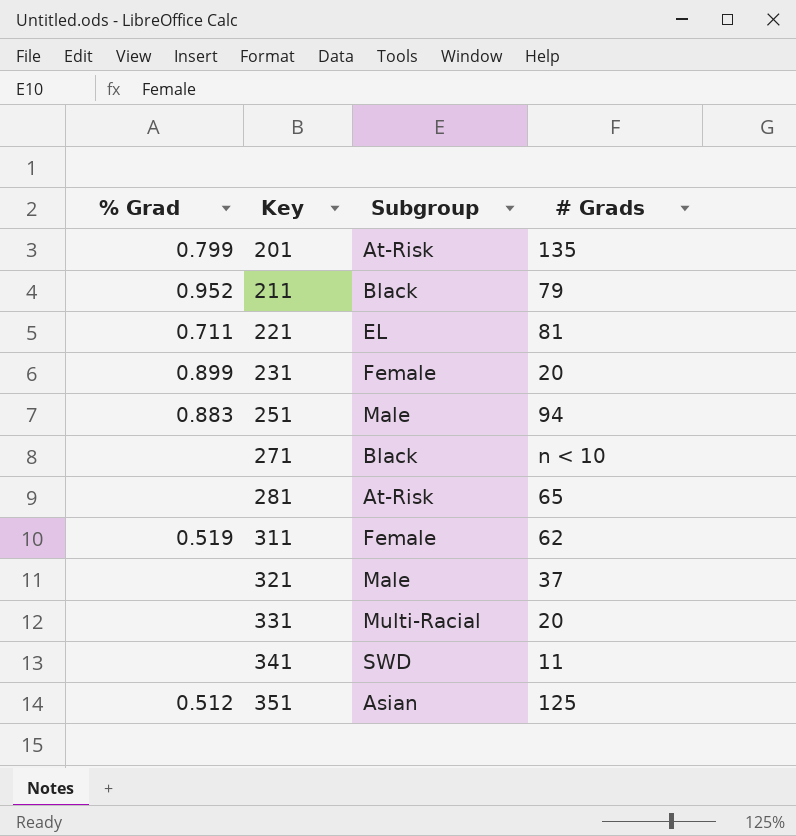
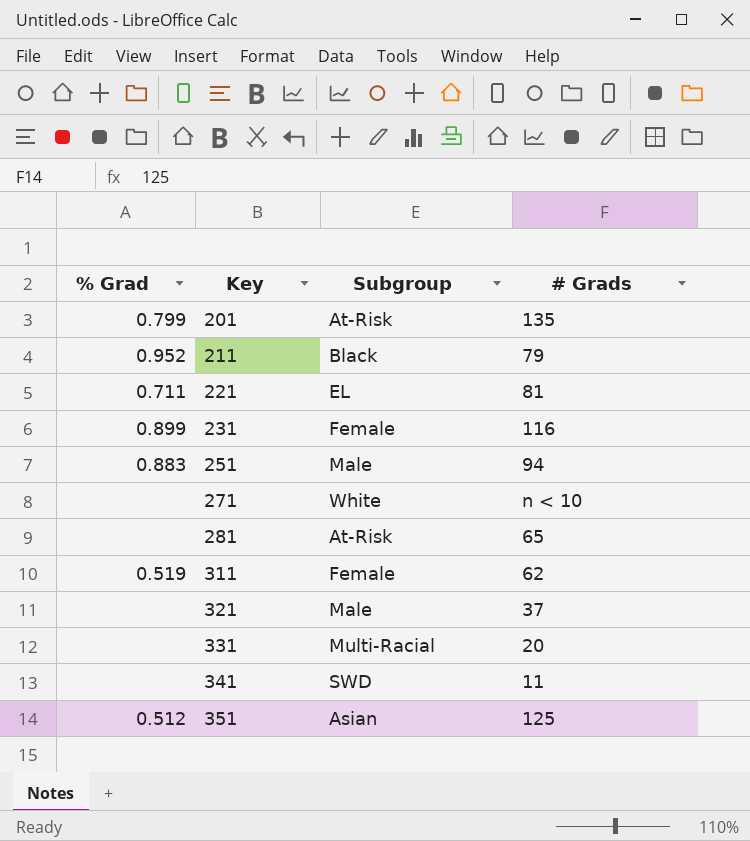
231 | # Grads: 20 -> 116
271 | Subgroup: Black -> White

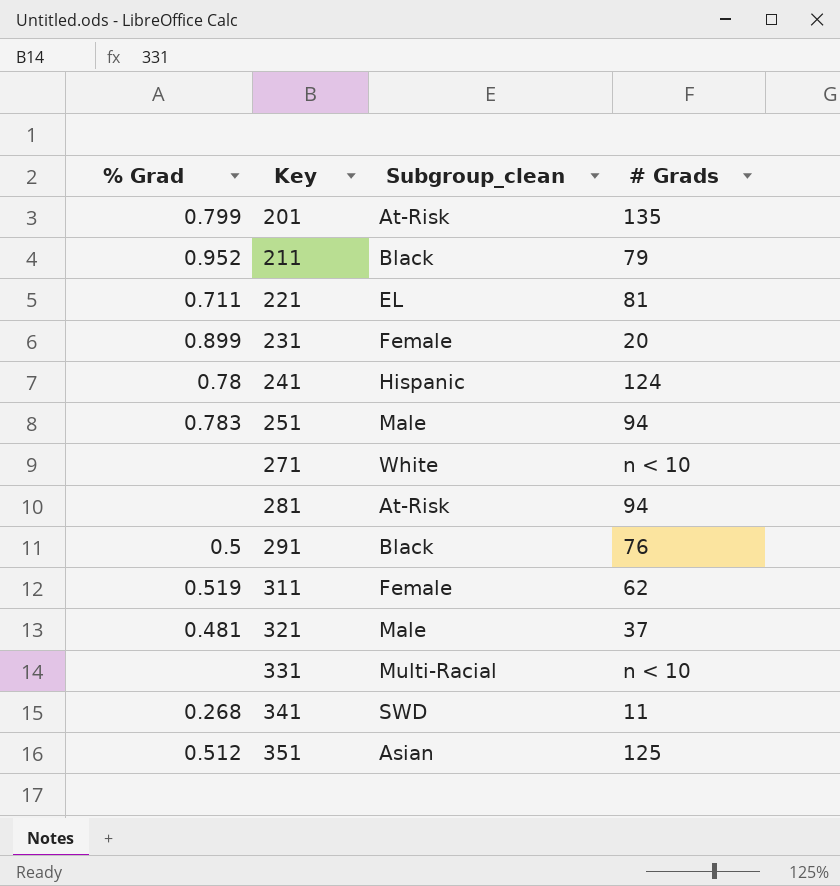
column name: Subgroup -> Subgroup_clean
231 | # Grads: 116 -> 20
row 241: none -> 0.78 | Hispanic | 124
251 | % Grad: 0.883 -> 0.783
281 | # Grads: 65 -> 94
row 291: none -> 0.5 | Black | 76
321 | % Grad: none -> 0.481
331 | # Grads: 20 -> n < 10
341 | % Grad: none -> 0.268

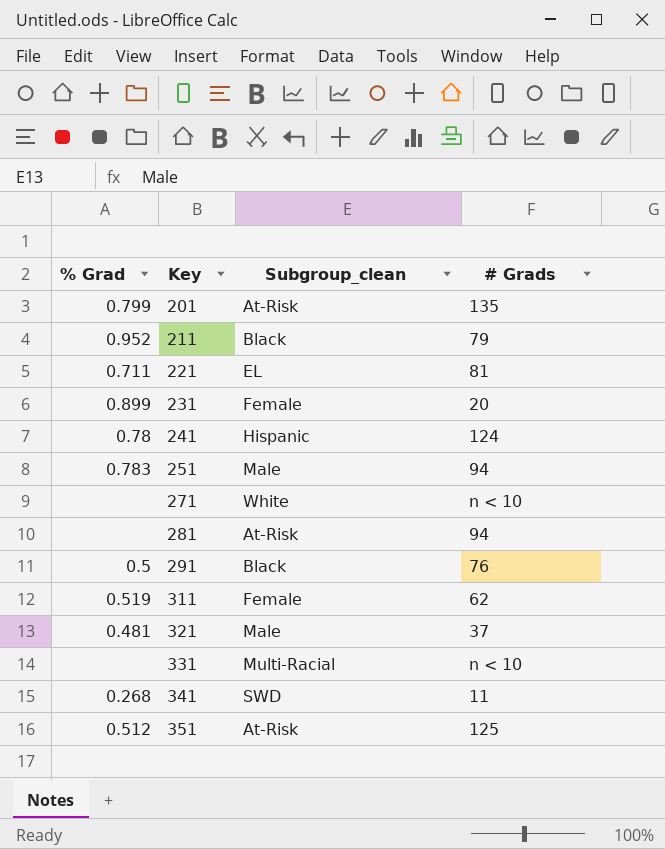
351 | Subgroup_clean: Asian -> At-Risk

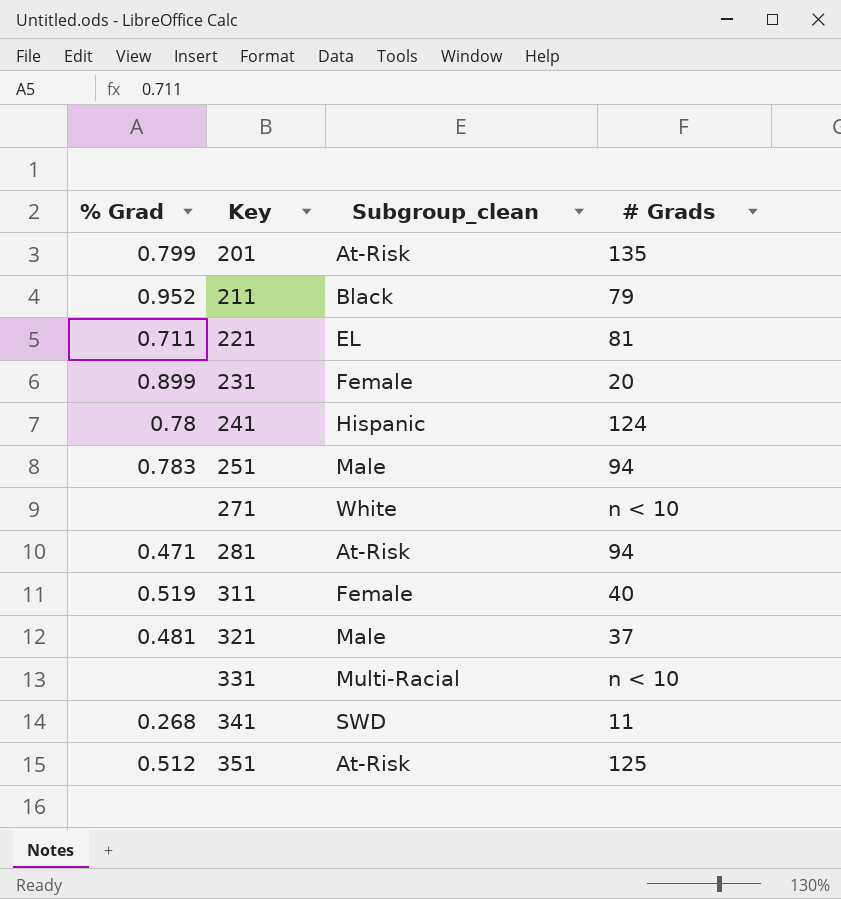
row 291: 0.5 | Black | 76 -> none
281 | % Grad: none -> 0.471
311 | # Grads: 62 -> 40

